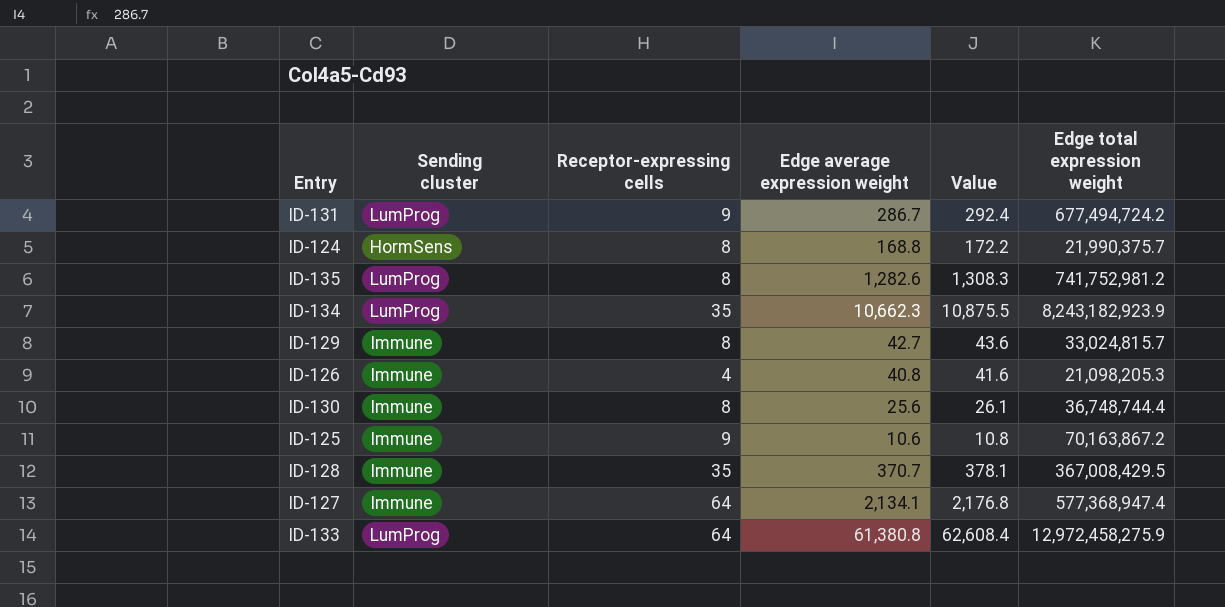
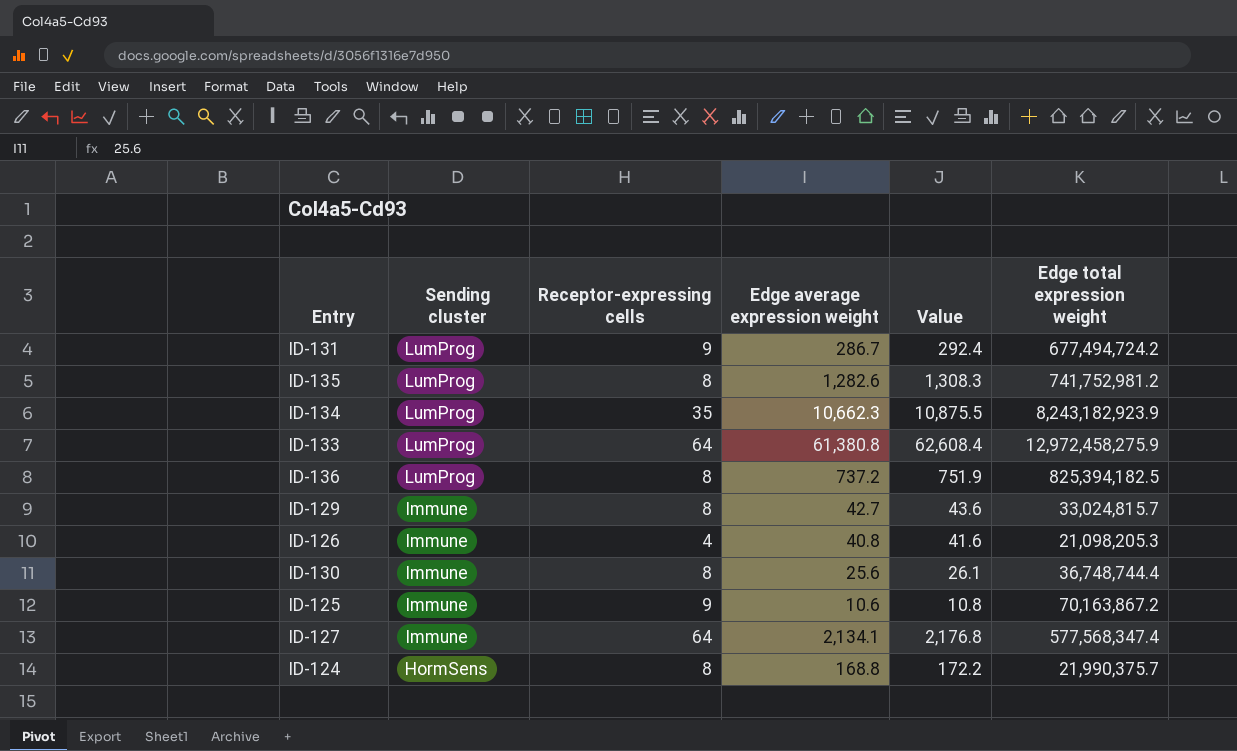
row order: none -> Sending cluster descending
row ID-128: Immune | 35 | 370.7 | 378.1 | 367,008,429.5 -> none
row ID-136: none -> LumProg | 8 | 737.2 | 751.9 | 825,394,182.5
ID-127 | Edge total expression weight: 577,368,947.4 -> 577,568,347.4

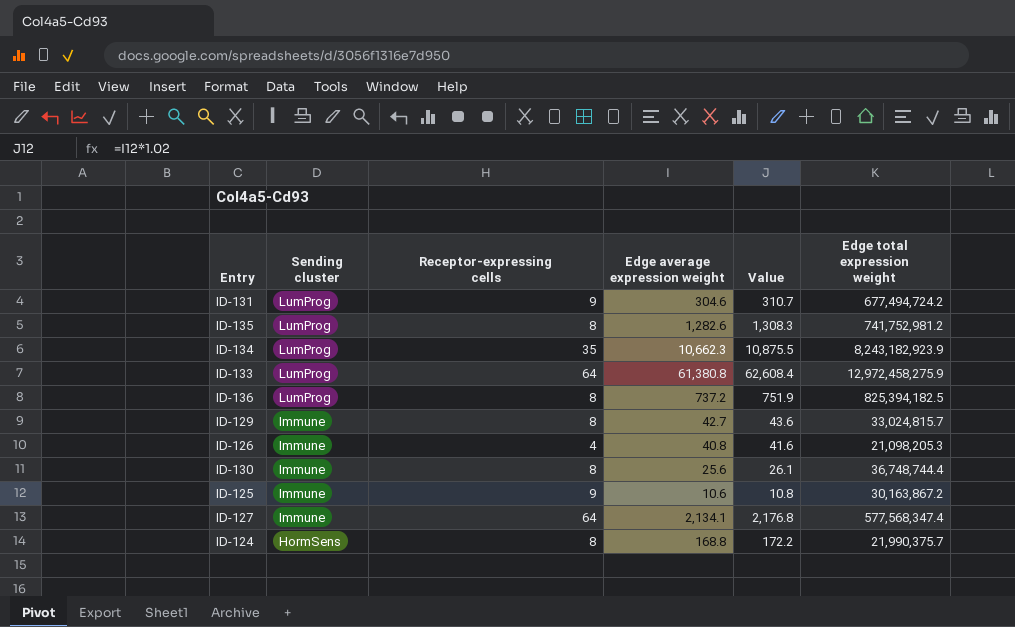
ID-131 | Edge average expression weight: 286.7 -> 304.6
ID-131 | Value: 292.4 -> 310.7
ID-125 | Edge total expression weight: 70,163,867.2 -> 30,163,867.2

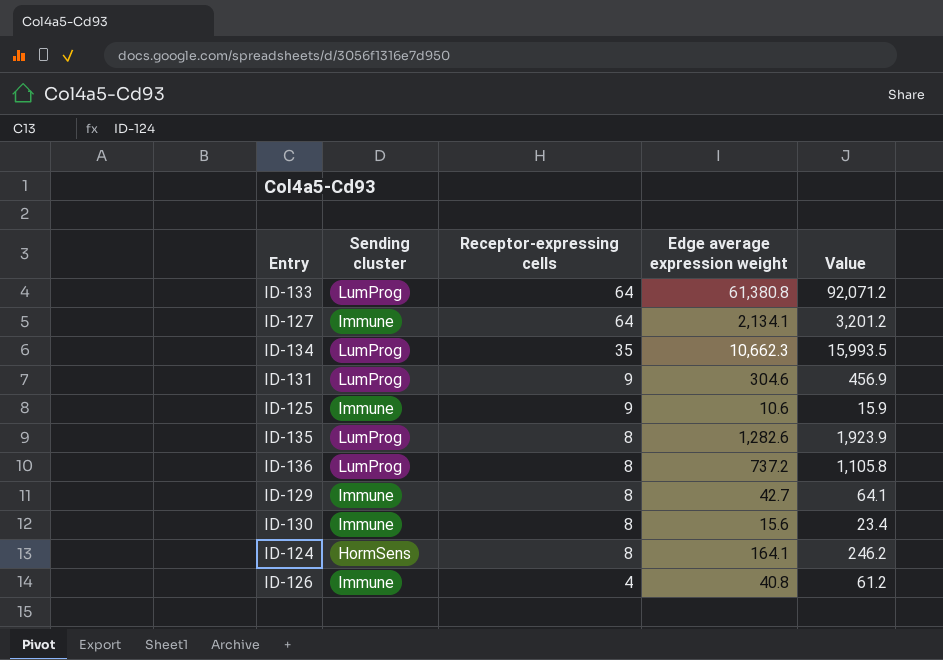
row order: Sending cluster descending -> Receptor-expressing cells descending
column Edge total expression weight | position: 6 -> none
column Value | formula: [Edge average expression weight] * 1.02 -> [Edge average expression weight] * 1.5
ID-130 | Edge average expression weight: 25.6 -> 15.6
ID-124 | Edge average expression weight: 168.8 -> 164.1

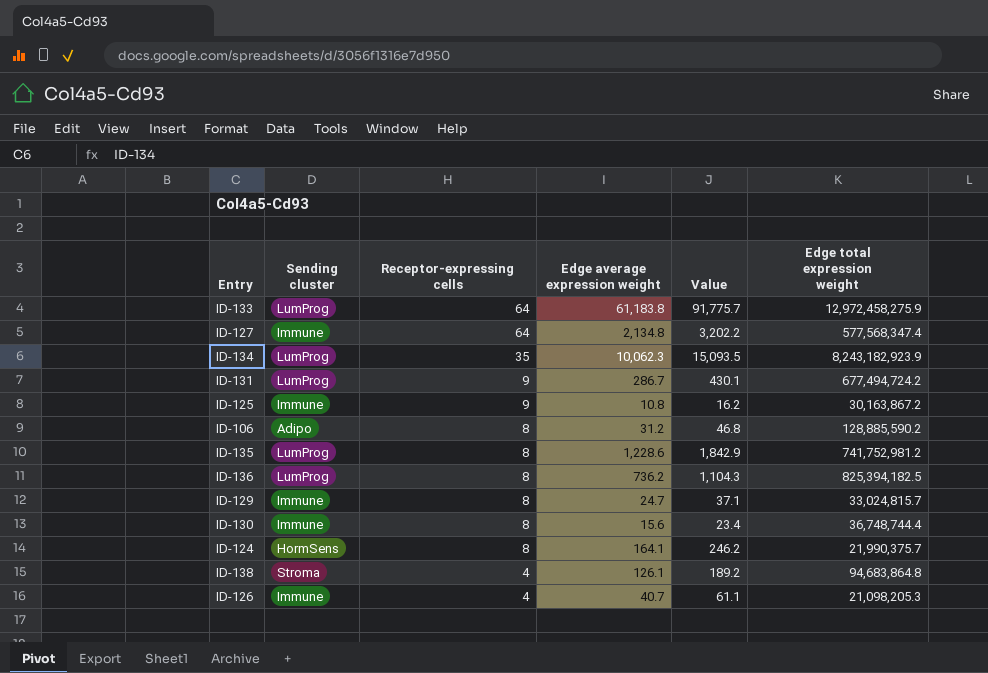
column Edge total expression weight | position: none -> 6
ID-133 | Edge average expression weight: 61,380.8 -> 61,183.8
ID-133 | Value: 92,071.2 -> 91,775.7
ID-127 | Edge average expression weight: 2,134.1 -> 2,134.8
ID-127 | Value: 3,201.2 -> 3,202.2
ID-134 | Edge average expression weight: 10,662.3 -> 10,062.3
ID-134 | Value: 15,993.5 -> 15,093.5
ID-131 | Edge average expression weight: 304.6 -> 286.7
ID-131 | Value: 456.9 -> 430.1
ID-125 | Edge average expression weight: 10.6 -> 10.8
ID-125 | Value: 15.9 -> 16.2
row ID-106: none -> Adipo | 8 | 31.2 | 46.8 | 128,885,590.2
ID-135 | Edge average expression weight: 1,282.6 -> 1,228.6
ID-135 | Value: 1,923.9 -> 1,842.9
ID-136 | Edge average expression weight: 737.2 -> 736.2
ID-136 | Value: 1,105.8 -> 1,104.3
ID-129 | Edge average expression weight: 42.7 -> 24.7
ID-129 | Value: 64.1 -> 37.1
row ID-138: none -> Stroma | 4 | 126.1 | 189.2 | 94,683,864.8
ID-126 | Edge average expression weight: 40.8 -> 40.7
ID-126 | Value: 61.2 -> 61.1

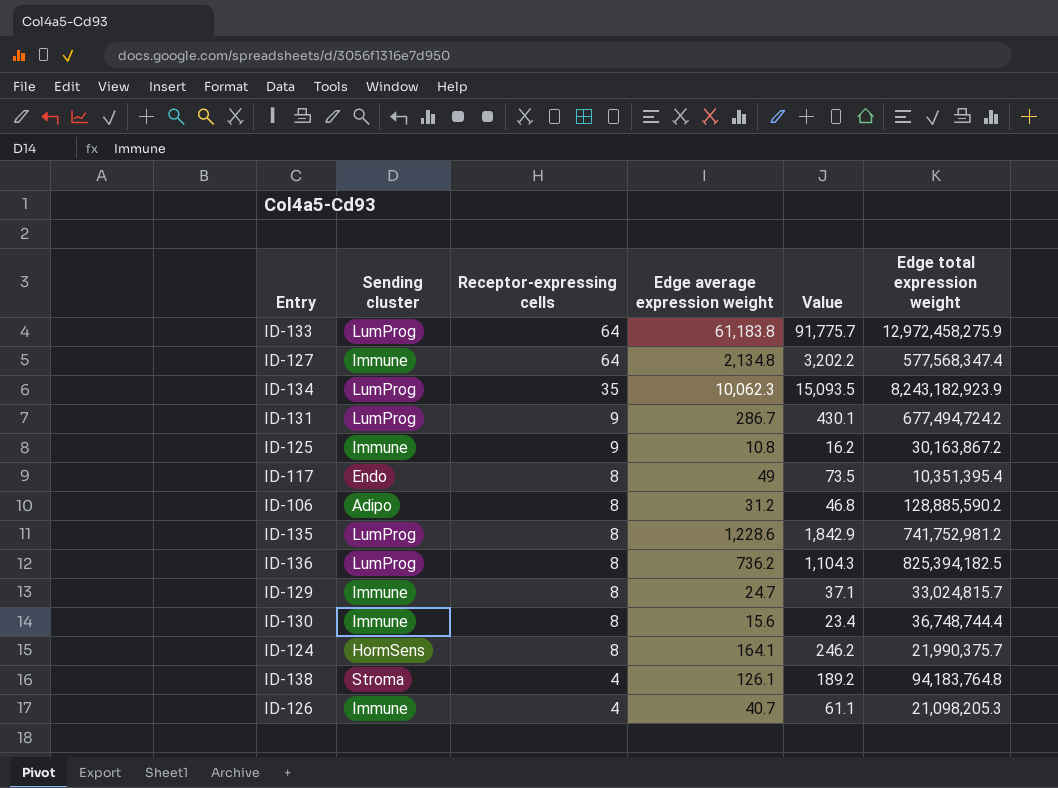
row ID-117: none -> Endo | 8 | 49 | 73.5 | 10,351,395.4
ID-138 | Edge total expression weight: 94,683,864.8 -> 94,183,764.8

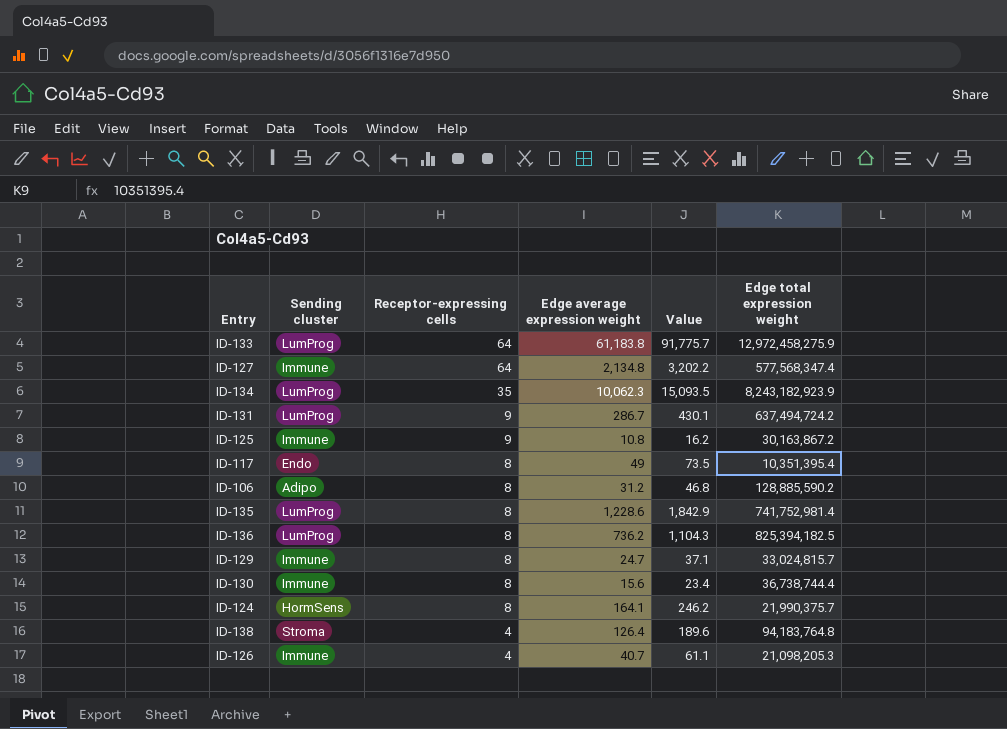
ID-131 | Edge total expression weight: 677,494,724.2 -> 637,494,724.2
ID-135 | Edge total expression weight: 741,752,981.2 -> 741,752,981.4
ID-130 | Edge total expression weight: 36,748,744.4 -> 36,738,744.4
ID-138 | Edge average expression weight: 126.1 -> 126.4
ID-138 | Value: 189.2 -> 189.6

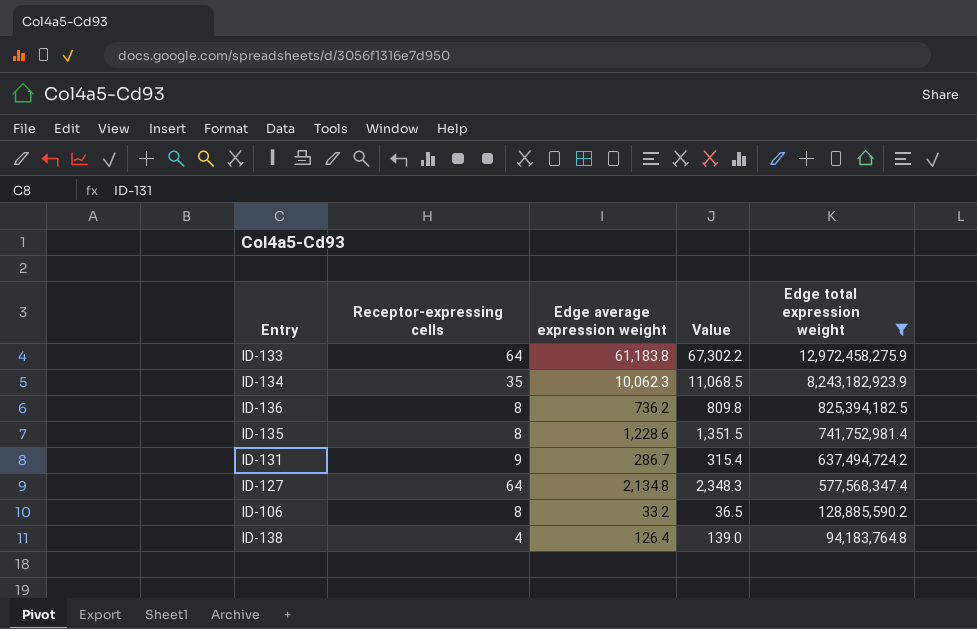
filter: none -> Edge total expression weight >= 94,183,764.8
row order: Receptor-expressing cells descending -> Edge total expression weight descending
column Sending cluster | position: 2 -> none
column Value | formula: [Edge average expression weight] * 1.5 -> [Edge average expression weight] * 1.1
ID-106 | Edge average expression weight: 31.2 -> 33.2

